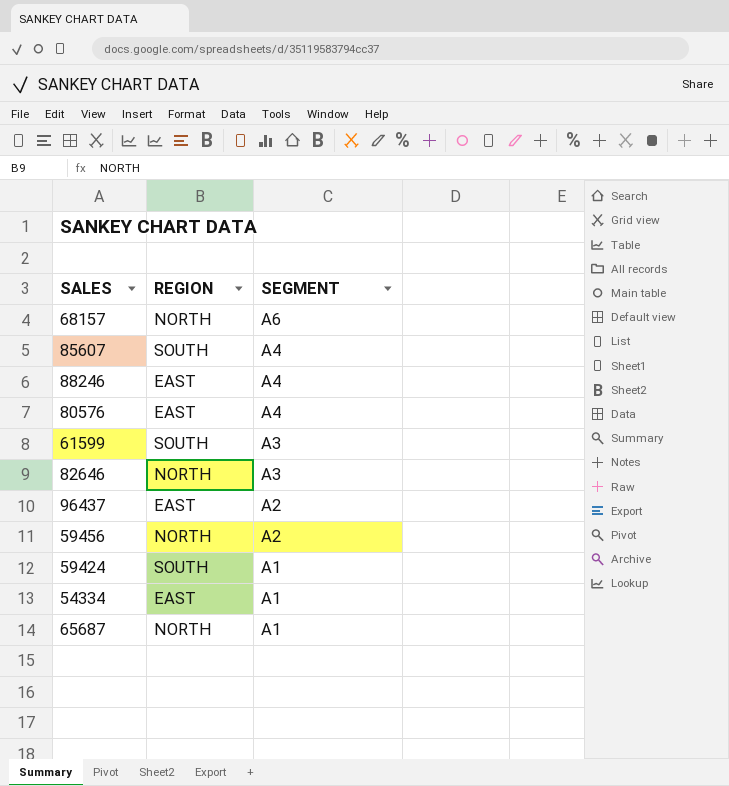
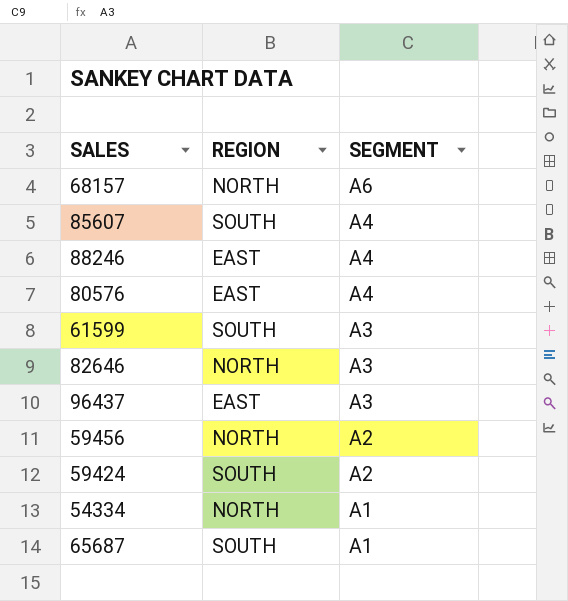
96437 | SEGMENT: A2 -> A3
59424 | SEGMENT: A1 -> A2
54334 | REGION: EAST -> NORTH
65687 | REGION: NORTH -> SOUTH

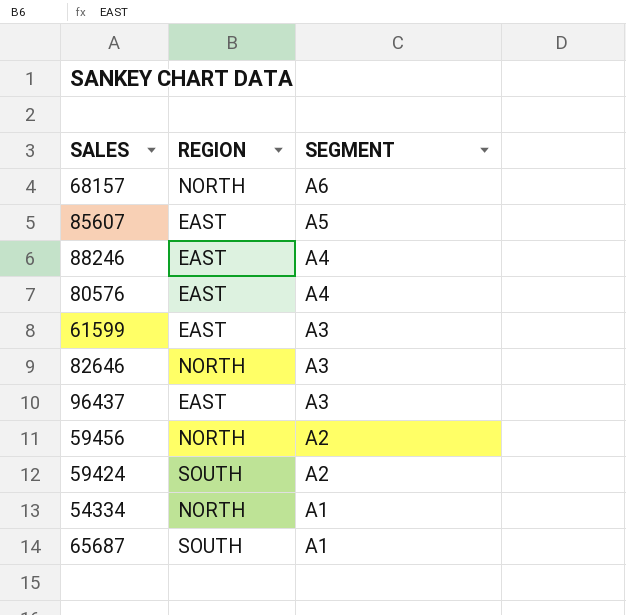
85607 | REGION: SOUTH -> EAST
85607 | SEGMENT: A4 -> A5
61599 | REGION: SOUTH -> EAST

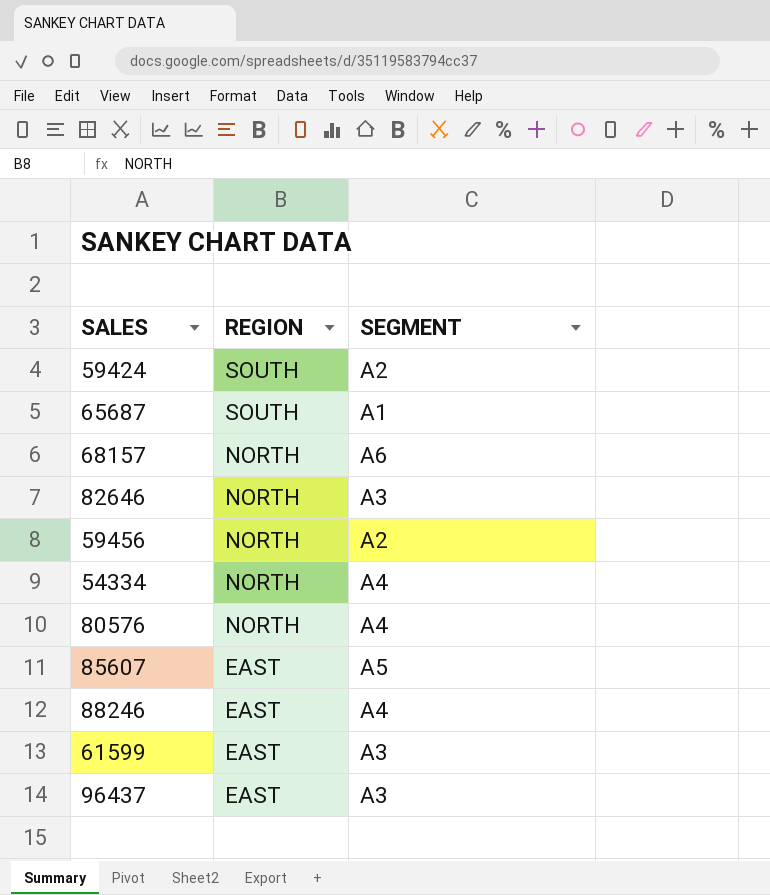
row order: SEGMENT descending -> REGION descending
54334 | SEGMENT: A1 -> A4
80576 | REGION: EAST -> NORTH

